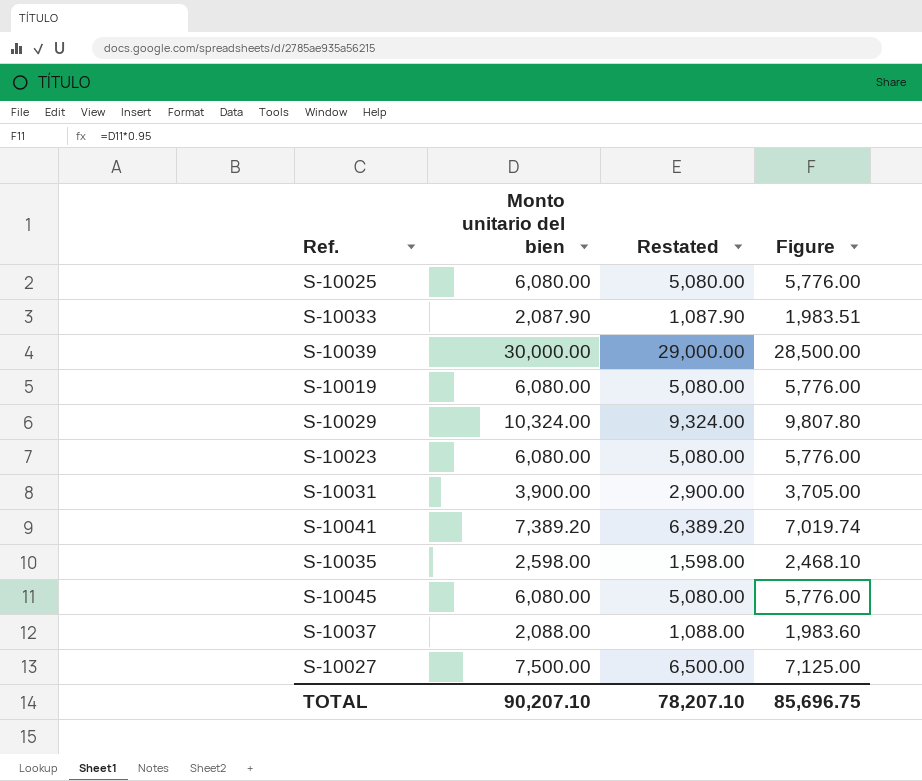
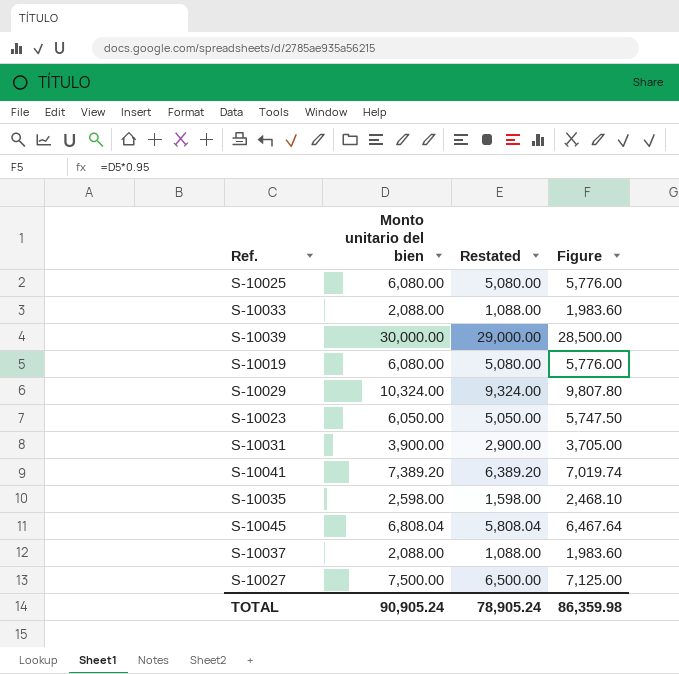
S-10033 | Monto unitario del bien: 2,087.90 -> 2,088.00
S-10033 | Restated: 1,087.90 -> 1,088.00
S-10033 | Figure: 1,983.51 -> 1,983.60
S-10023 | Monto unitario del bien: 6,080.00 -> 6,050.00
S-10023 | Restated: 5,080.00 -> 5,050.00
S-10023 | Figure: 5,776.00 -> 5,747.50
S-10045 | Monto unitario del bien: 6,080.00 -> 6,808.04
S-10045 | Restated: 5,080.00 -> 5,808.04
S-10045 | Figure: 5,776.00 -> 6,467.64
TOTAL | Monto unitario del bien: 90,207.10 -> 90,905.24
TOTAL | Restated: 78,207.10 -> 78,905.24
TOTAL | Figure: 85,696.75 -> 86,359.98

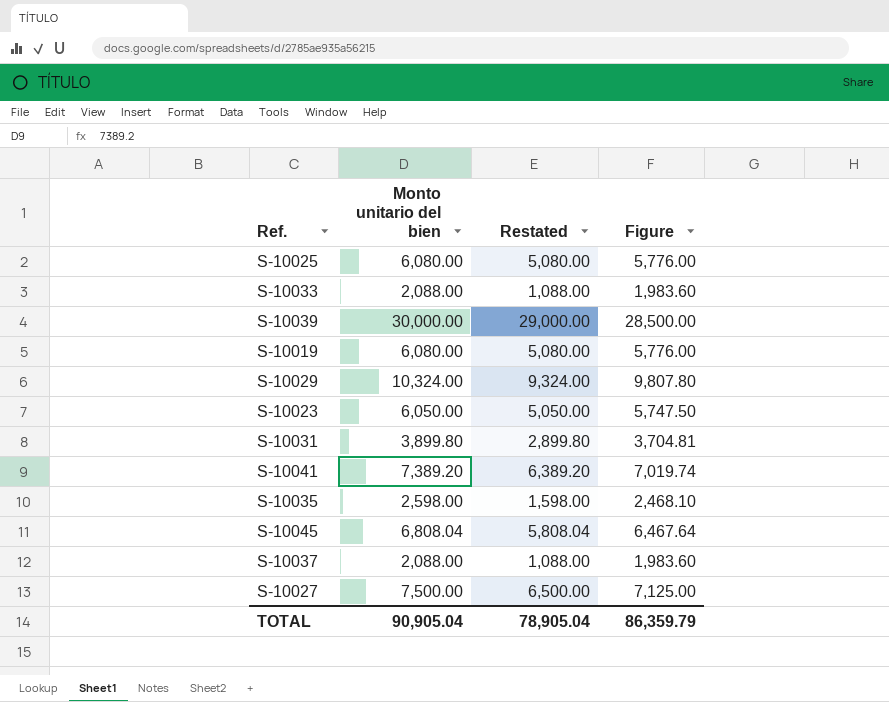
S-10031 | Monto unitario del bien: 3,900.00 -> 3,899.80
S-10031 | Restated: 2,900.00 -> 2,899.80
S-10031 | Figure: 3,705.00 -> 3,704.81
TOTAL | Monto unitario del bien: 90,905.24 -> 90,905.04
TOTAL | Restated: 78,905.24 -> 78,905.04
TOTAL | Figure: 86,359.98 -> 86,359.79

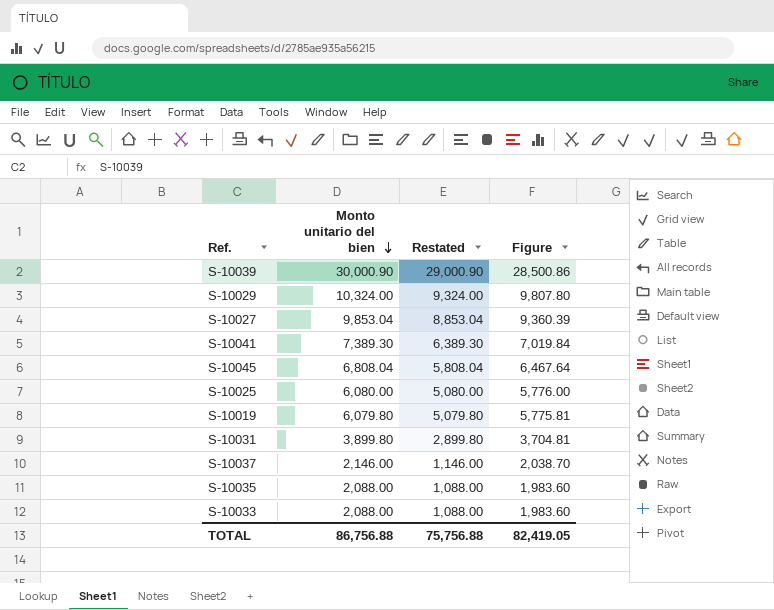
row order: none -> Monto unitario del bien descending
row S-10023: 6,050.00 | 5,050.00 | 5,747.50 -> none
S-10039 | Monto unitario del bien: 30,000.00 -> 30,000.90
S-10039 | Restated: 29,000.00 -> 29,000.90
S-10039 | Figure: 28,500.00 -> 28,500.86
S-10027 | Monto unitario del bien: 7,500.00 -> 9,853.04
S-10027 | Restated: 6,500.00 -> 8,853.04
S-10027 | Figure: 7,125.00 -> 9,360.39
S-10041 | Monto unitario del bien: 7,389.20 -> 7,389.30
S-10041 | Restated: 6,389.20 -> 6,389.30
S-10041 | Figure: 7,019.74 -> 7,019.84
S-10019 | Monto unitario del bien: 6,080.00 -> 6,079.80
S-10019 | Restated: 5,080.00 -> 5,079.80
S-10019 | Figure: 5,776.00 -> 5,775.81
S-10037 | Monto unitario del bien: 2,088.00 -> 2,146.00
S-10037 | Restated: 1,088.00 -> 1,146.00
S-10037 | Figure: 1,983.60 -> 2,038.70
S-10035 | Monto unitario del bien: 2,598.00 -> 2,088.00
S-10035 | Restated: 1,598.00 -> 1,088.00
S-10035 | Figure: 2,468.10 -> 1,983.60
TOTAL | Monto unitario del bien: 90,905.04 -> 86,756.88
TOTAL | Restated: 78,905.04 -> 75,756.88
TOTAL | Figure: 86,359.79 -> 82,419.05

